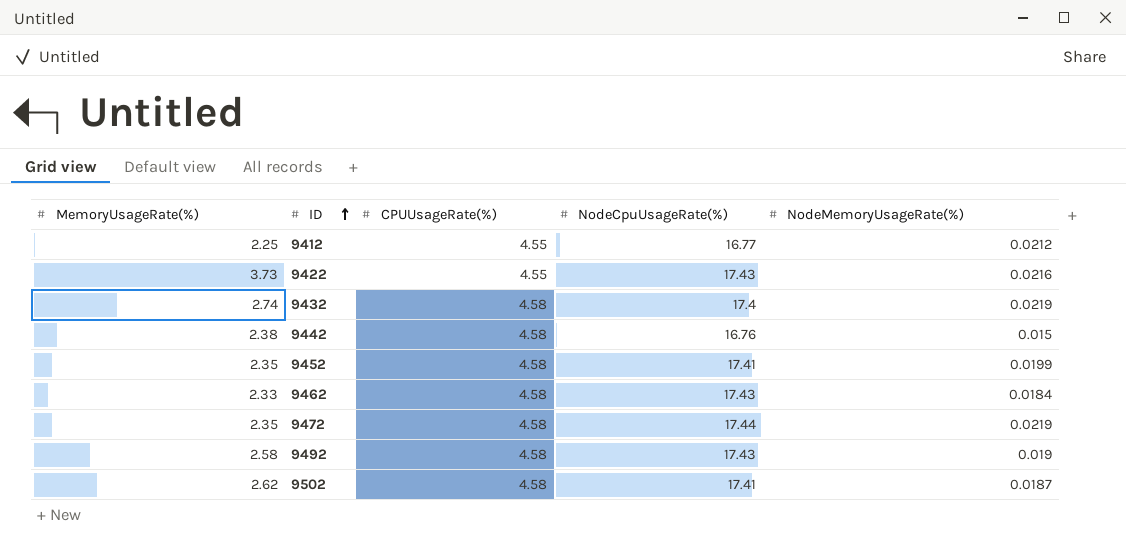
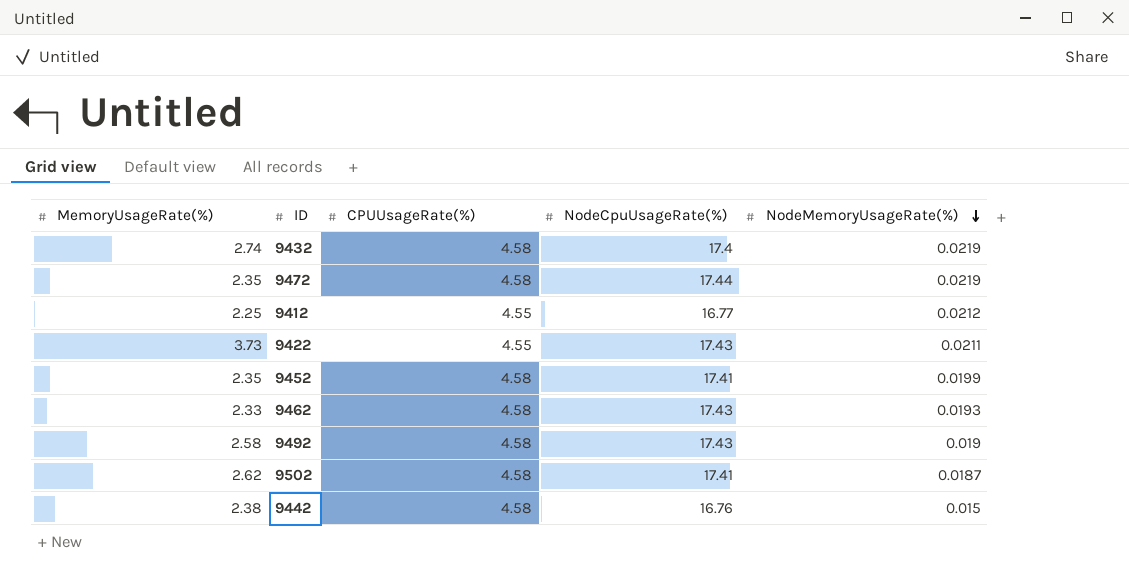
row order: ID ascending -> NodeMemoryUsageRate(%) descending
9422 | NodeMemoryUsageRate(%): 0.0216 -> 0.0211
9462 | NodeMemoryUsageRate(%): 0.0184 -> 0.0193

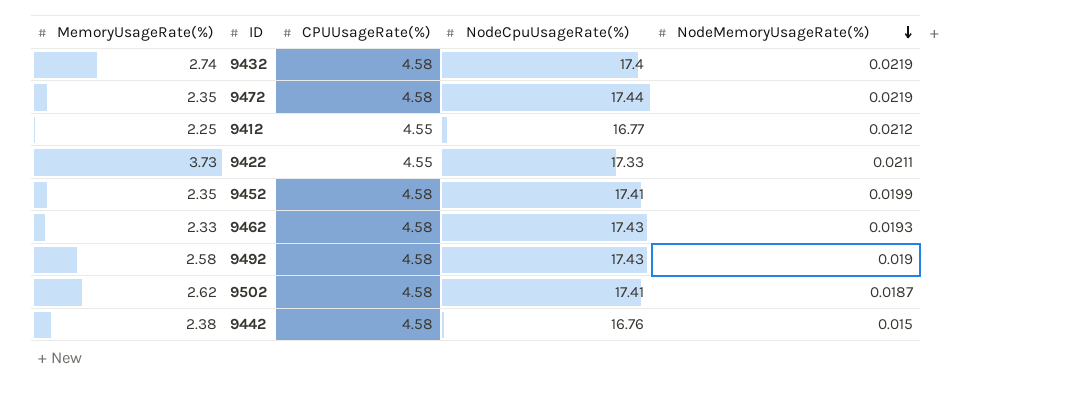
9422 | NodeCpuUsageRate(%): 17.43 -> 17.33

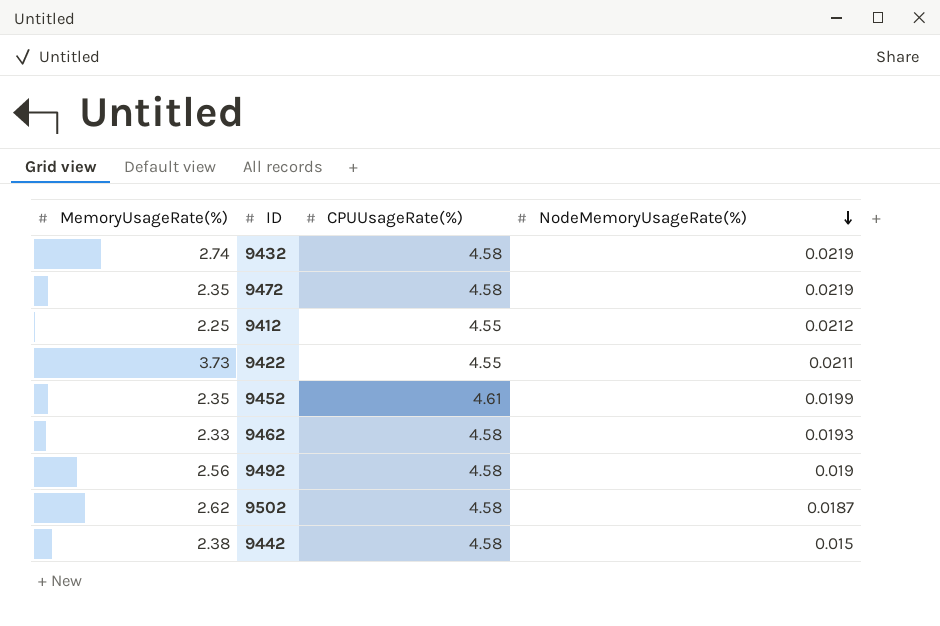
column NodeCpuUsageRate(%) | position: 4 -> none
9452 | CPUUsageRate(%): 4.58 -> 4.61
9492 | MemoryUsageRate(%): 2.58 -> 2.56

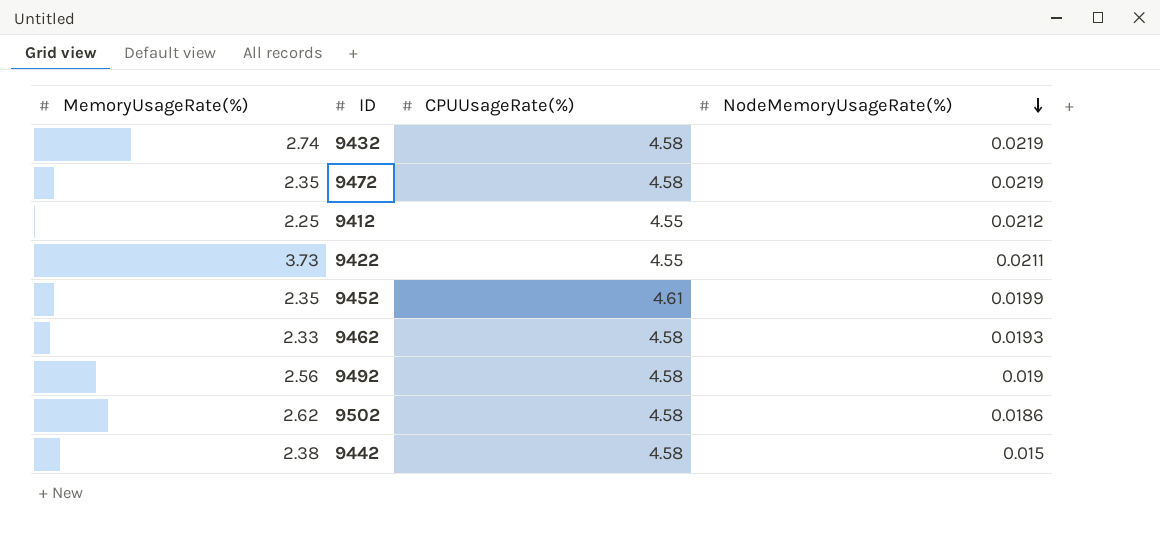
9502 | NodeMemoryUsageRate(%): 0.0187 -> 0.0186

